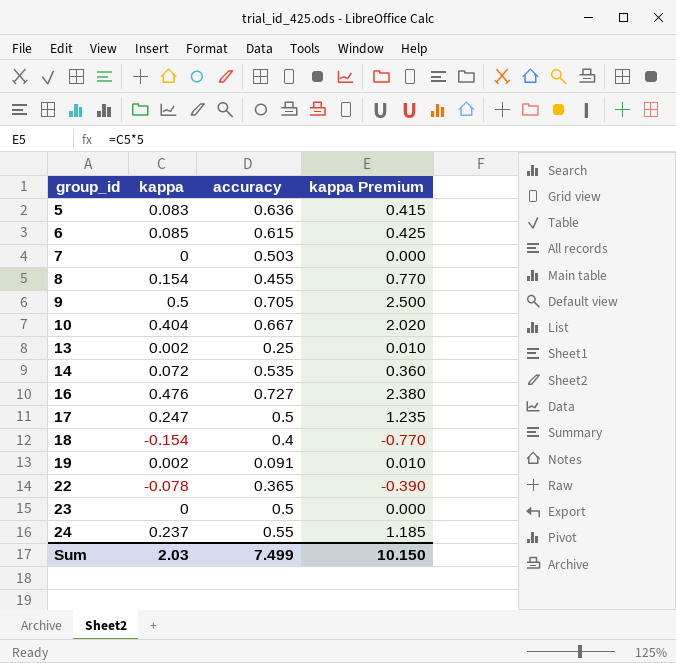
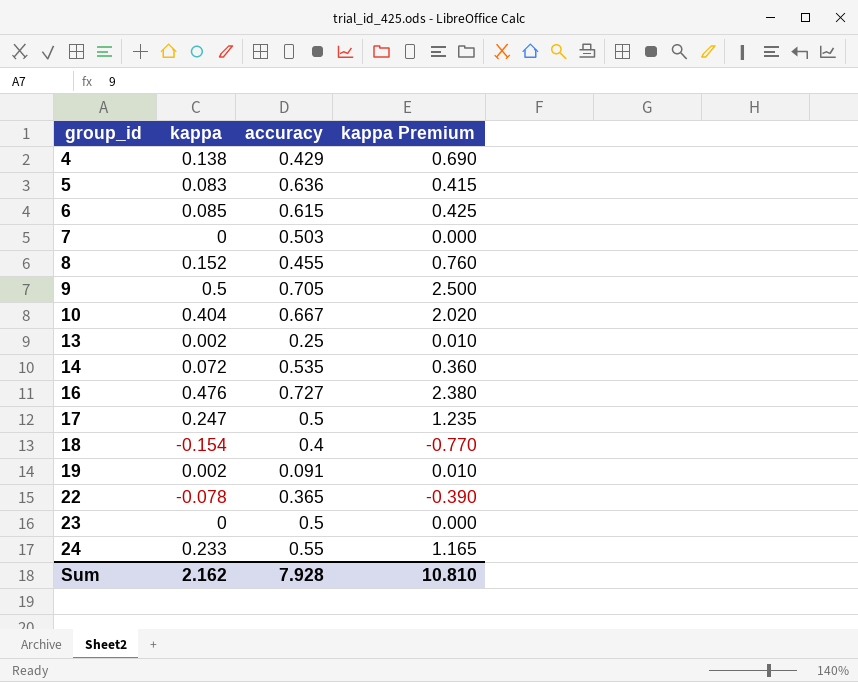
row 4: none -> 0.138 | 0.429 | 0.690
8 | kappa: 0.154 -> 0.152
8 | kappa Premium: 0.770 -> 0.760
24 | kappa: 0.237 -> 0.233
24 | kappa Premium: 1.185 -> 1.165
Sum | kappa: 2.03 -> 2.162
Sum | accuracy: 7.499 -> 7.928
Sum | kappa Premium: 10.150 -> 10.810

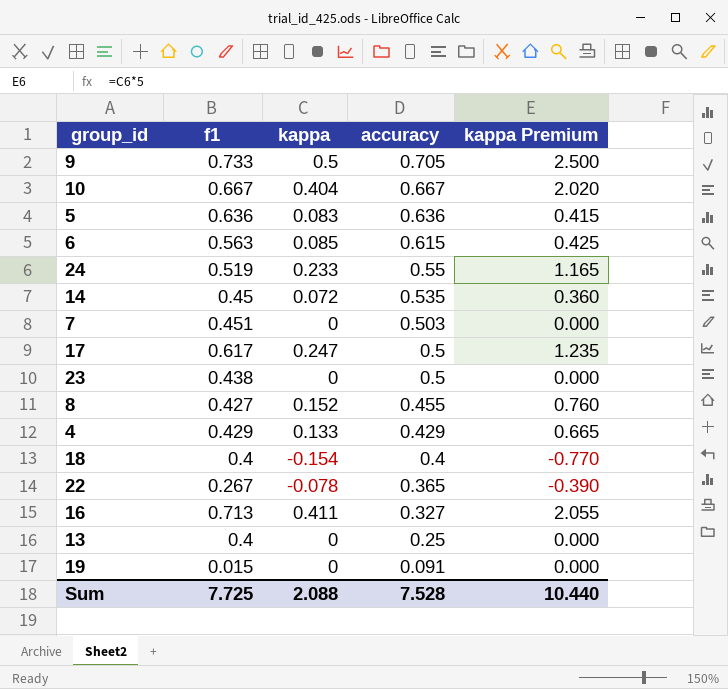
row order: group_id ascending -> accuracy descending
column f1 | position: none -> 2
4 | kappa: 0.138 -> 0.133
4 | kappa Premium: 0.690 -> 0.665
16 | kappa: 0.476 -> 0.411
16 | accuracy: 0.727 -> 0.327
16 | kappa Premium: 2.380 -> 2.055
13 | kappa: 0.002 -> 0
13 | kappa Premium: 0.010 -> 0.000
19 | kappa: 0.002 -> 0
19 | kappa Premium: 0.010 -> 0.000
Sum | kappa: 2.162 -> 2.088
Sum | accuracy: 7.928 -> 7.528
Sum | kappa Premium: 10.810 -> 10.440

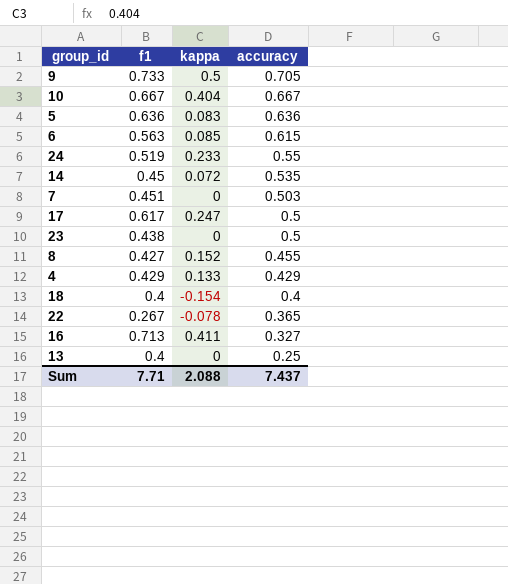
column kappa Premium | formula: [kappa] * 5 -> none
row 19: 0.015 | 0 | 0.091 | 0.000 -> none
Sum | f1: 7.725 -> 7.71
Sum | accuracy: 7.528 -> 7.437

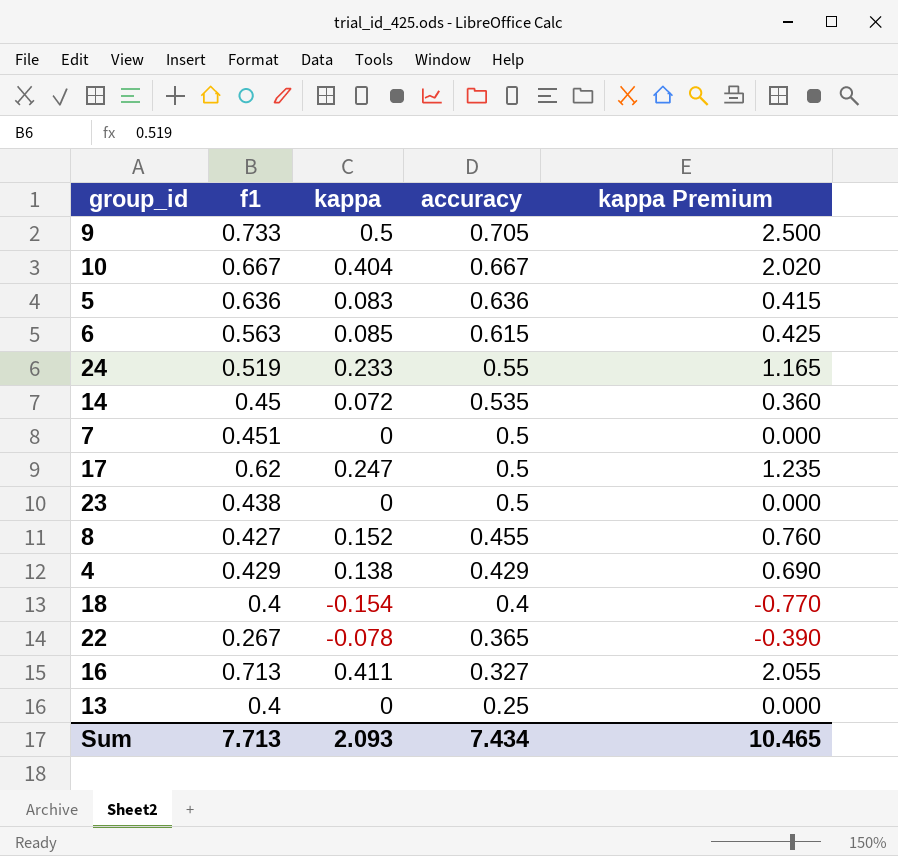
column kappa Premium | formula: none -> [kappa] * 5
7 | accuracy: 0.503 -> 0.5
17 | f1: 0.617 -> 0.62
4 | kappa: 0.133 -> 0.138
Sum | f1: 7.71 -> 7.713
Sum | kappa: 2.088 -> 2.093
Sum | accuracy: 7.437 -> 7.434

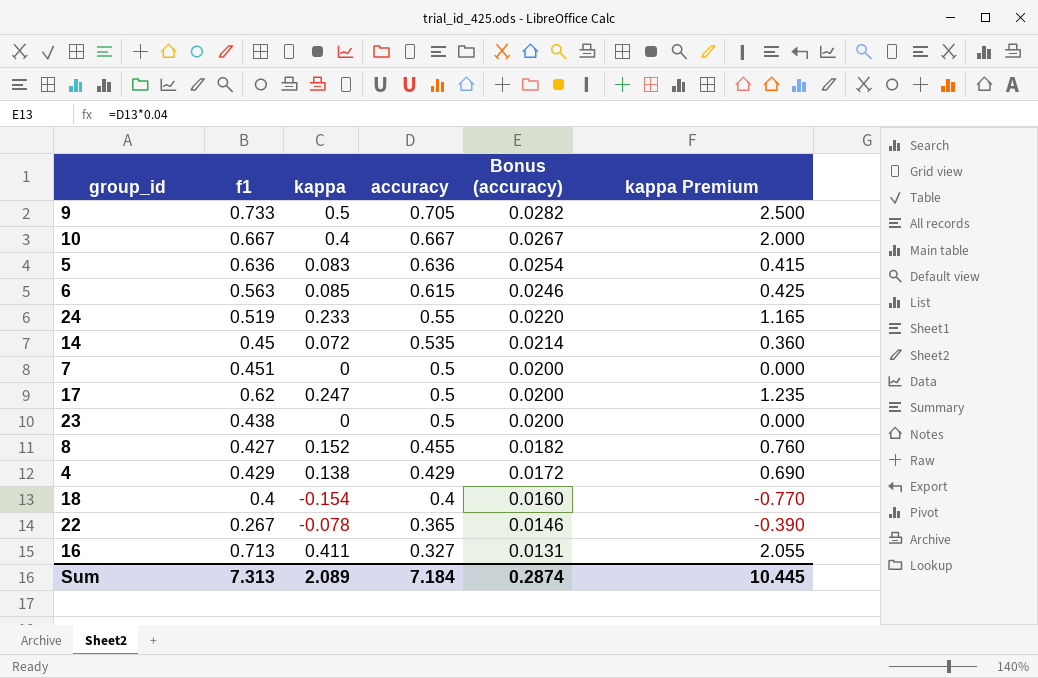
column Bonus (accuracy) | formula: none -> [accuracy] * 0.04
row 13: 0.4 | 0 | 0.25 | 0.000 -> none
10 | kappa: 0.404 -> 0.4
10 | kappa Premium: 2.020 -> 2.000
Sum | f1: 7.713 -> 7.313
Sum | kappa: 2.093 -> 2.089
Sum | accuracy: 7.434 -> 7.184
Sum | kappa Premium: 10.465 -> 10.445

